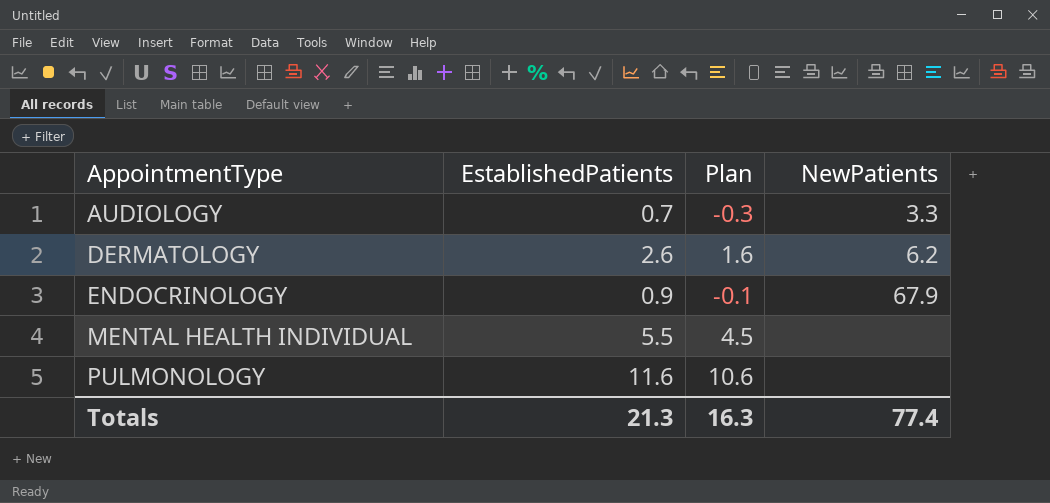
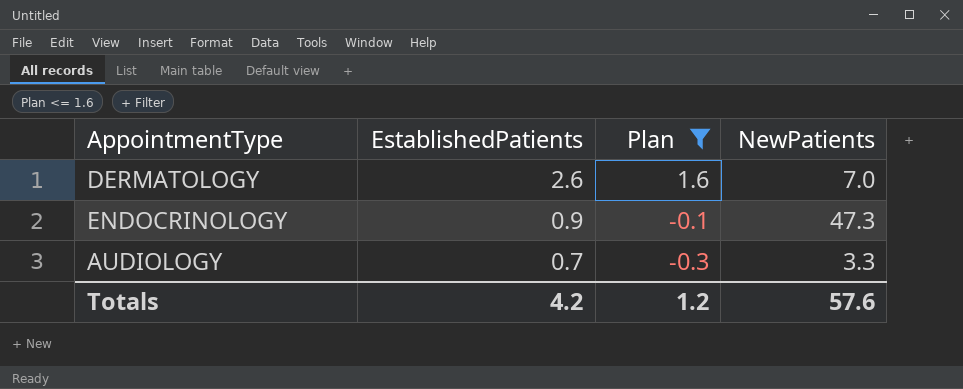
filter: none -> Plan <= 1.6
row order: AppointmentType ascending -> EstablishedPatients descending
DERMATOLOGY | NewPatients: 6.2 -> 7.0
ENDOCRINOLOGY | NewPatients: 67.9 -> 47.3
Totals | EstablishedPatients: 21.3 -> 4.2
Totals | Plan: 16.3 -> 1.2
Totals | NewPatients: 77.4 -> 57.6

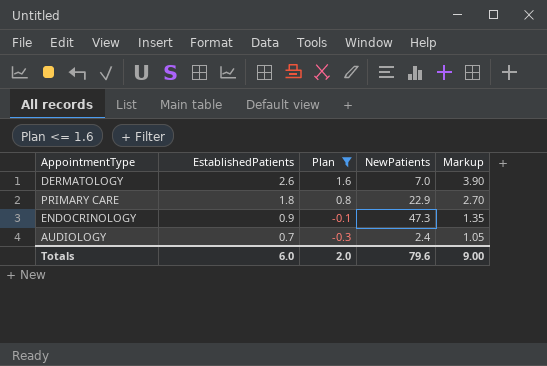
column Markup | formula: none -> [EstablishedPatients] * 1.5
row PRIMARY CARE: none -> 1.8 | 0.8 | 22.9 | 2.70
AUDIOLOGY | NewPatients: 3.3 -> 2.4
Totals | EstablishedPatients: 4.2 -> 6.0
Totals | Plan: 1.2 -> 2.0
Totals | NewPatients: 57.6 -> 79.6

